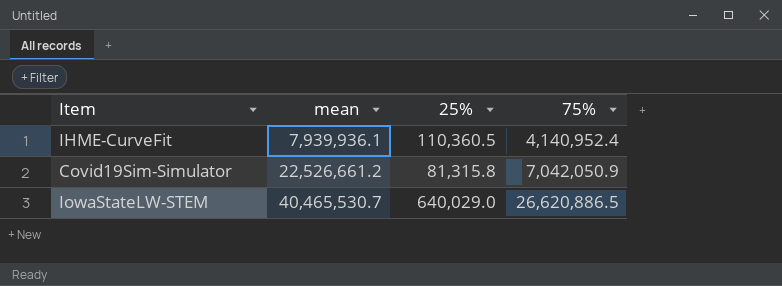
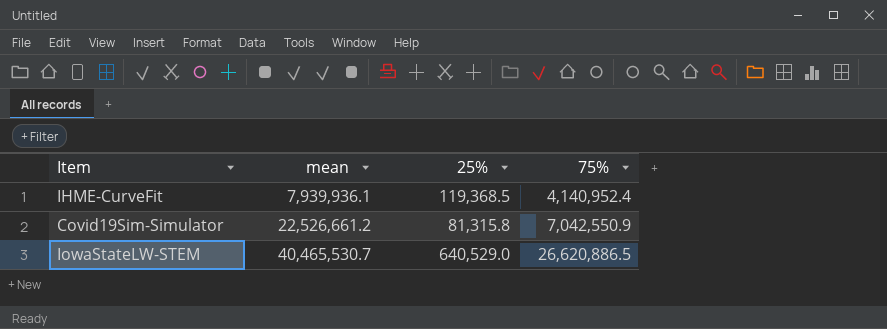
IHME-CurveFit | 25%: 110,360.5 -> 119,368.5
Covid19Sim-Simulator | 75%: 7,042,050.9 -> 7,042,550.9
IowaStateLW-STEM | 25%: 640,029.0 -> 640,529.0

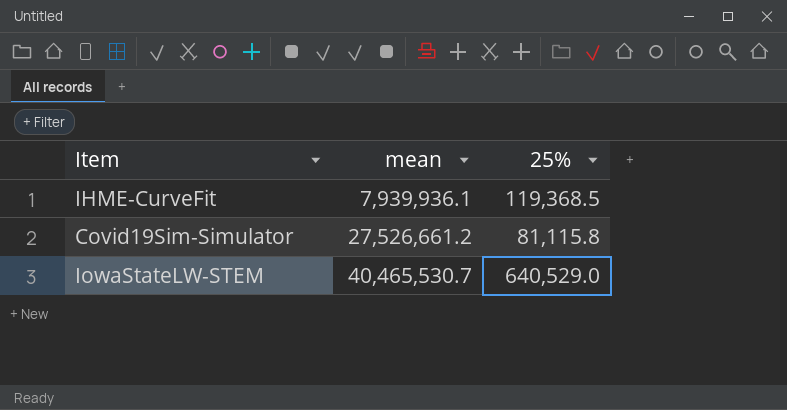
column 75% | position: 4 -> none
Covid19Sim-Simulator | mean: 22,526,661.2 -> 27,526,661.2
Covid19Sim-Simulator | 25%: 81,315.8 -> 81,115.8

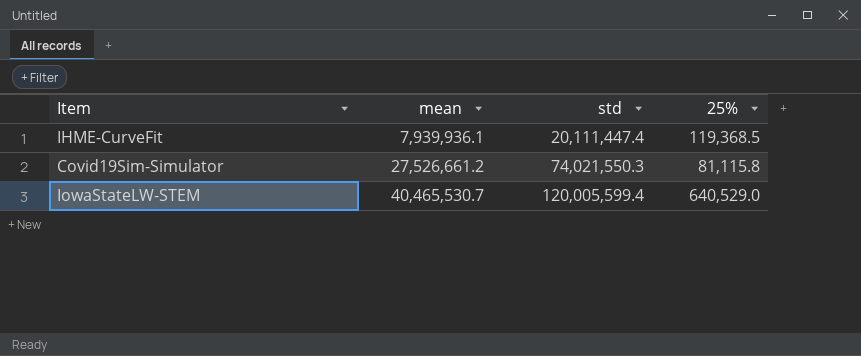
column std | position: none -> 3

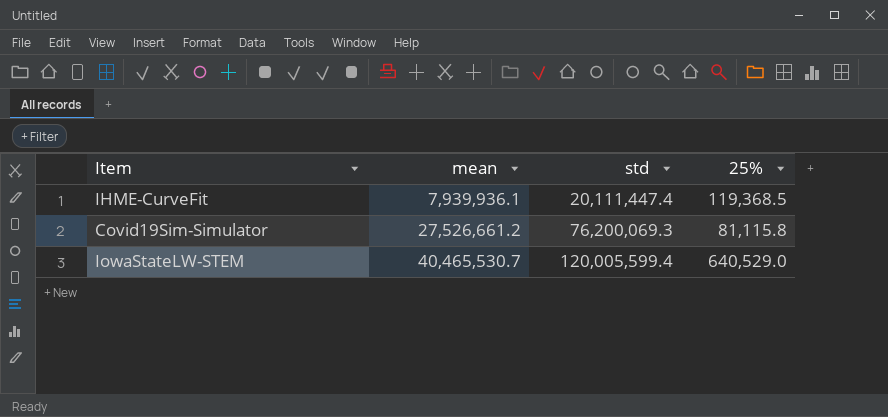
Covid19Sim-Simulator | std: 74,021,550.3 -> 76,200,069.3

